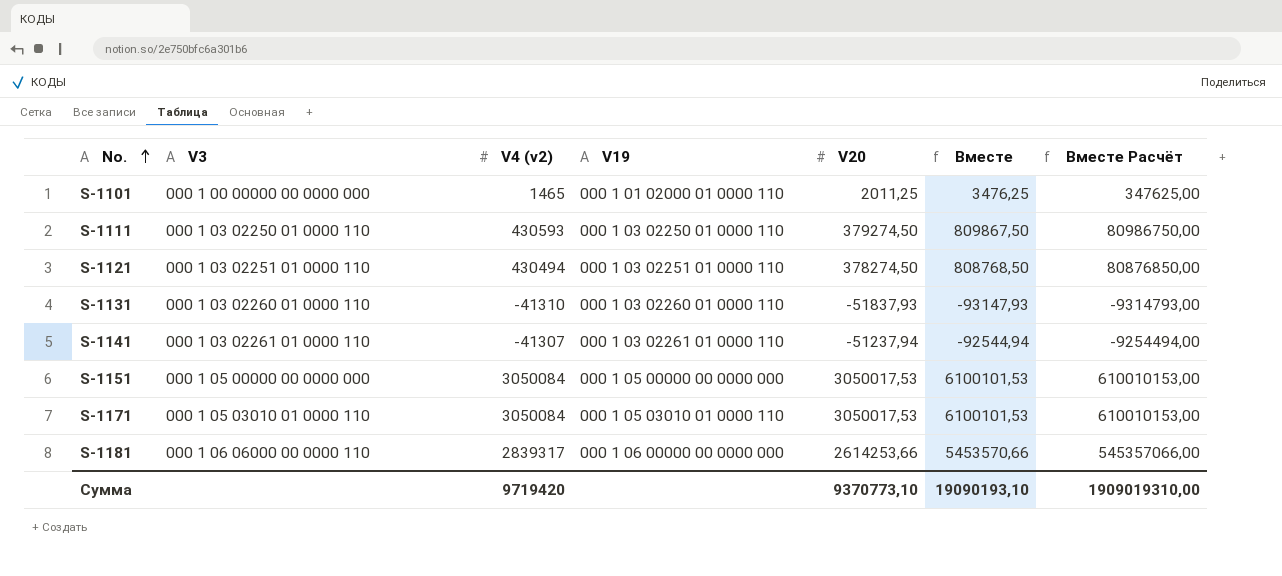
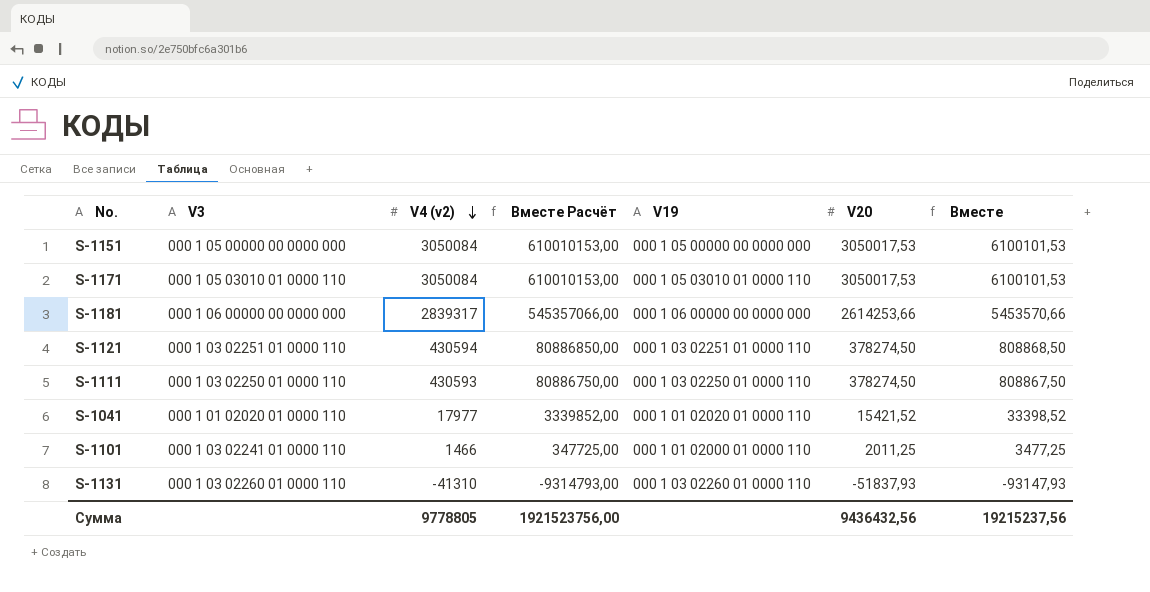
row order: No. ascending -> V4 (v2) descending
column Вместе Расчёт | position: 7 -> 4
row S-1141: 000 1 03 02261 01 0000 110 | -41307 | 000 1 03 02261 01 0000 110 | -51237,94 | -92544,94 | -9254494,00 -> none
S-1181 | V3: 000 1 06 06000 00 0000 110 -> 000 1 06 00000 00 0000 000
S-1121 | V4 (v2): 430494 -> 430594
S-1121 | Вместе Расчёт: 80876850,00 -> 80886850,00
S-1121 | Вместе: 808768,50 -> 808868,50
S-1111 | Вместе Расчёт: 80986750,00 -> 80886750,00
S-1111 | V20: 379274,50 -> 378274,50
S-1111 | Вместе: 809867,50 -> 808867,50
row S-1041: none -> 000 1 01 02020 01 0000 110 | 17977 | 3339852,00 | 000 1 01 02020 01 0000 110 | 15421,52 | 33398,52
S-1101 | V3: 000 1 00 00000 00 0000 000 -> 000 1 03 02241 01 0000 110
S-1101 | V4 (v2): 1465 -> 1466
S-1101 | Вместе Расчёт: 347625,00 -> 347725,00
S-1101 | Вместе: 3476,25 -> 3477,25
Сумма | V4 (v2): 9719420 -> 9778805
Сумма | Вместе Расчёт: 1909019310,00 -> 1921523756,00
Сумма | V20: 9370773,10 -> 9436432,56
Сумма | Вместе: 19090193,10 -> 19215237,56

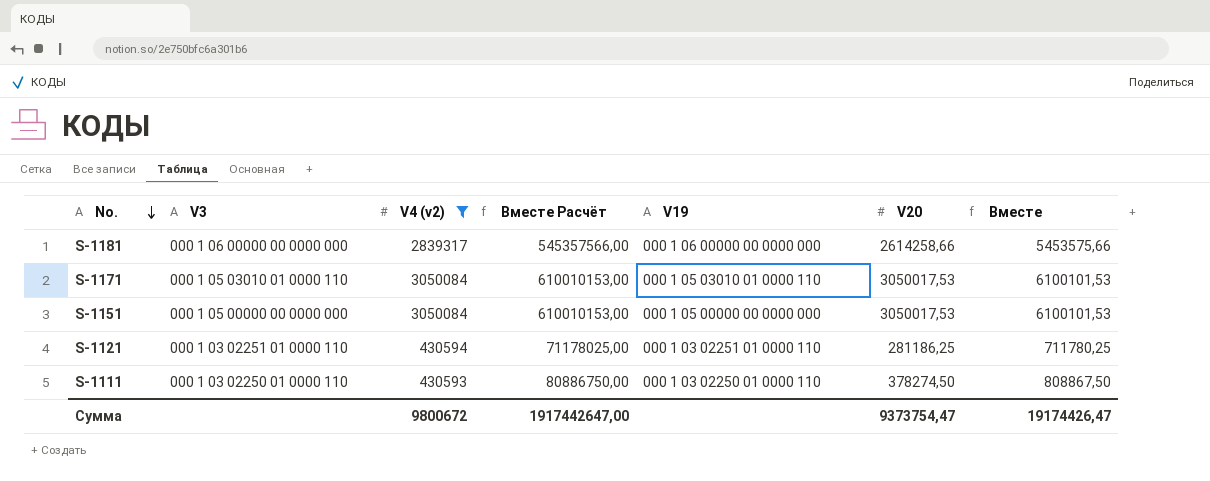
filter: none -> V4 (v2) >= 430593
row order: V4 (v2) descending -> No. descending
S-1181 | Вместе Расчёт: 545357066,00 -> 545357566,00
S-1181 | V20: 2614253,66 -> 2614258,66
S-1181 | Вместе: 5453570,66 -> 5453575,66
S-1121 | Вместе Расчёт: 80886850,00 -> 71178025,00
S-1121 | V20: 378274,50 -> 281186,25
S-1121 | Вместе: 808868,50 -> 711780,25
Сумма | V4 (v2): 9778805 -> 9800672
Сумма | Вместе Расчёт: 1921523756,00 -> 1917442647,00
Сумма | V20: 9436432,56 -> 9373754,47
Сумма | Вместе: 19215237,56 -> 19174426,47

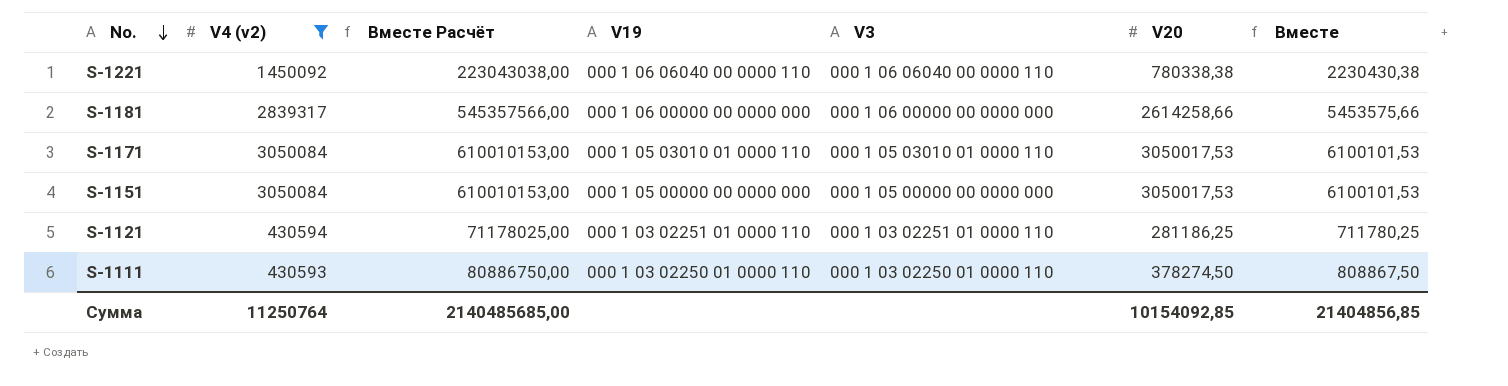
column V3 | position: 2 -> 5
row S-1221: none -> 1450092 | 223043038,00 | 000 1 06 06040 00 0000 110 | 000 1 06 06040 00 0000 110 | 780338,38 | 2230430,38
Сумма | V4 (v2): 9800672 -> 11250764
Сумма | Вместе Расчёт: 1917442647,00 -> 2140485685,00
Сумма | V20: 9373754,47 -> 10154092,85
Сумма | Вместе: 19174426,47 -> 21404856,85

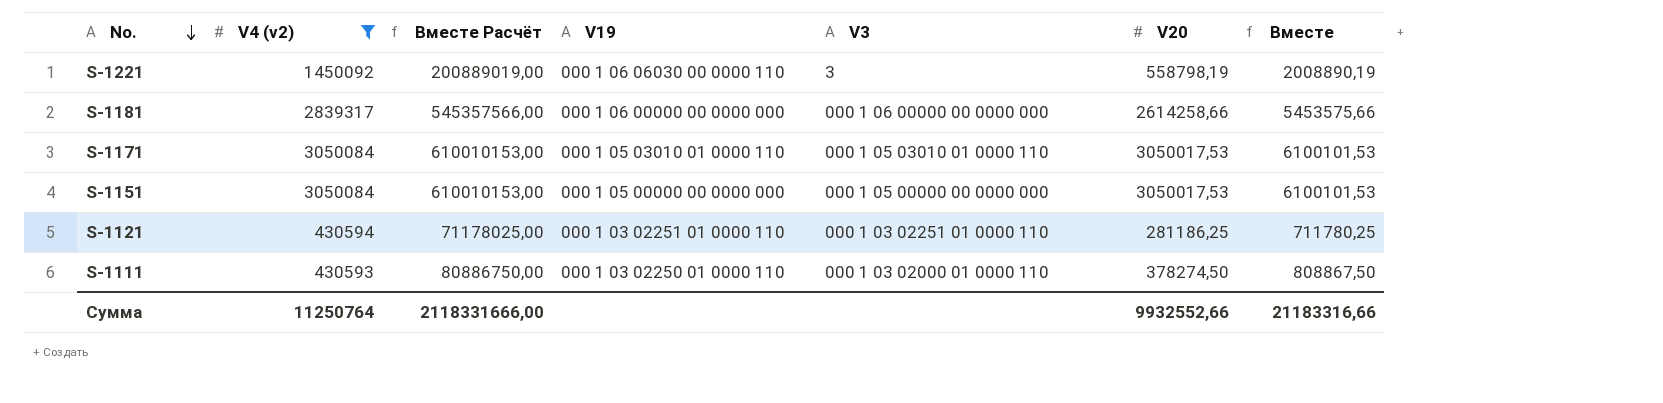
S-1221 | Вместе Расчёт: 223043038,00 -> 200889019,00
S-1221 | V19: 000 1 06 06040 00 0000 110 -> 000 1 06 06030 00 0000 110
S-1221 | V3: 000 1 06 06040 00 0000 110 -> 3
S-1221 | V20: 780338,38 -> 558798,19
S-1221 | Вместе: 2230430,38 -> 2008890,19
S-1111 | V3: 000 1 03 02250 01 0000 110 -> 000 1 03 02000 01 0000 110
Сумма | Вместе Расчёт: 2140485685,00 -> 2118331666,00
Сумма | V20: 10154092,85 -> 9932552,66
Сумма | Вместе: 21404856,85 -> 21183316,66

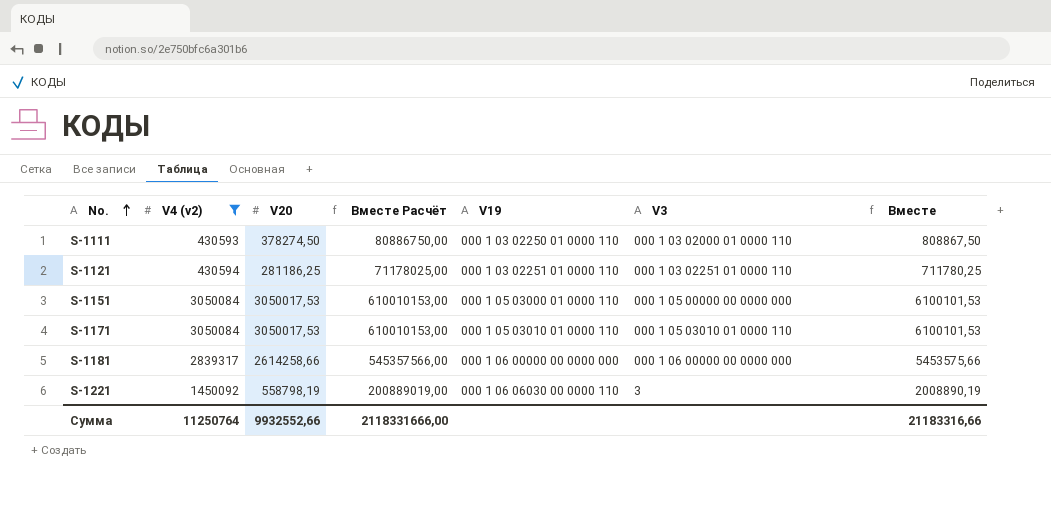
row order: No. descending -> No. ascending
column V20 | position: 6 -> 3
S-1151 | V19: 000 1 05 00000 00 0000 000 -> 000 1 05 03000 01 0000 110

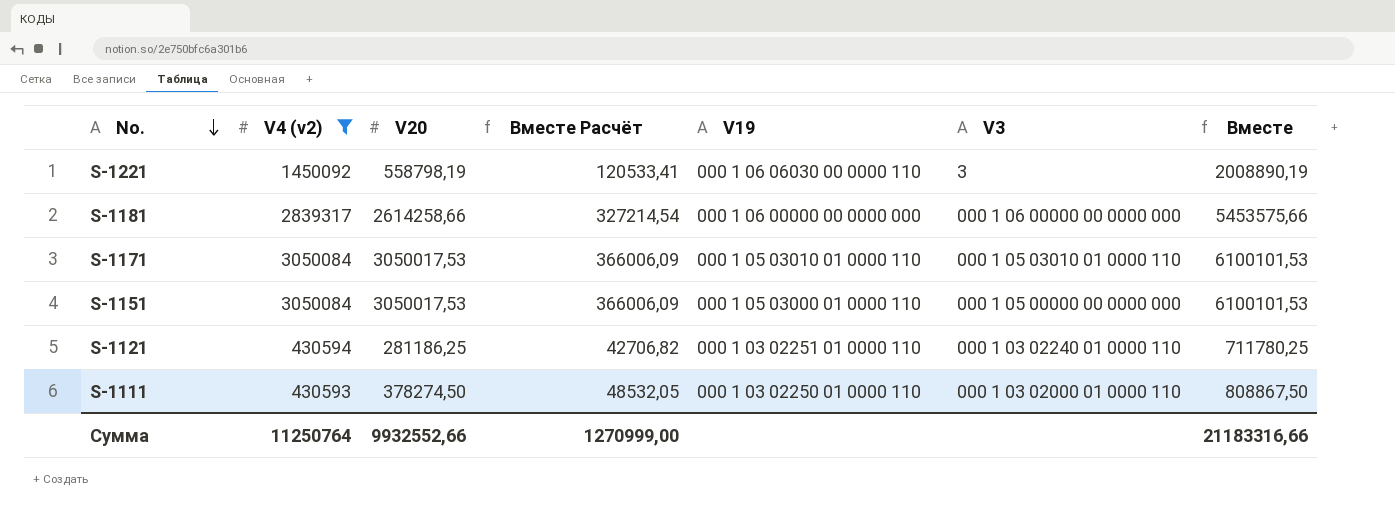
row order: No. ascending -> No. descending
column Вместе Расчёт | formula: [Вместе] * 100 -> [Вместе] * 0,06
S-1121 | V3: 000 1 03 02251 01 0000 110 -> 000 1 03 02240 01 0000 110
Сумма | Вместе Расчёт: 2118331666,00 -> 1270999,00

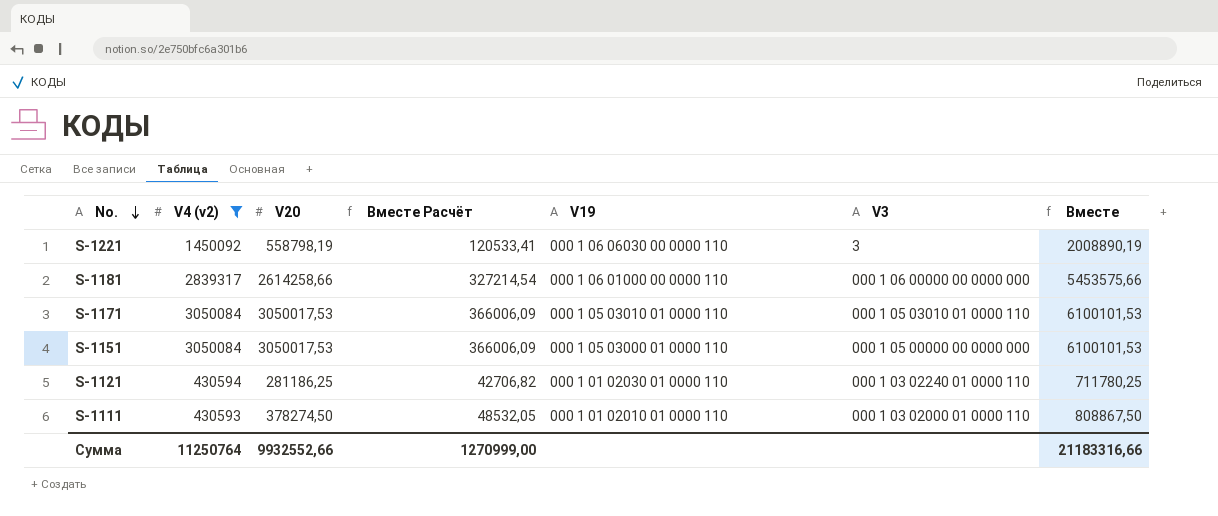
S-1181 | V19: 000 1 06 00000 00 0000 000 -> 000 1 06 01000 00 0000 110
S-1121 | V19: 000 1 03 02251 01 0000 110 -> 000 1 01 02030 01 0000 110
S-1111 | V19: 000 1 03 02250 01 0000 110 -> 000 1 01 02010 01 0000 110

